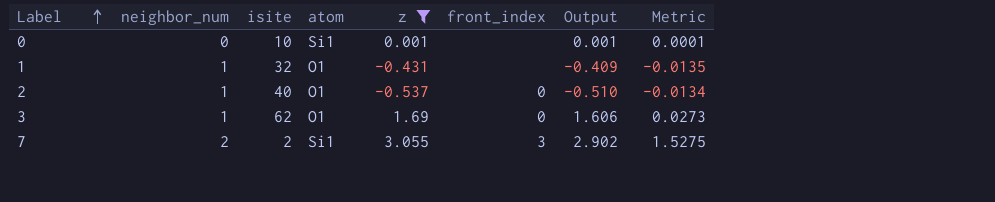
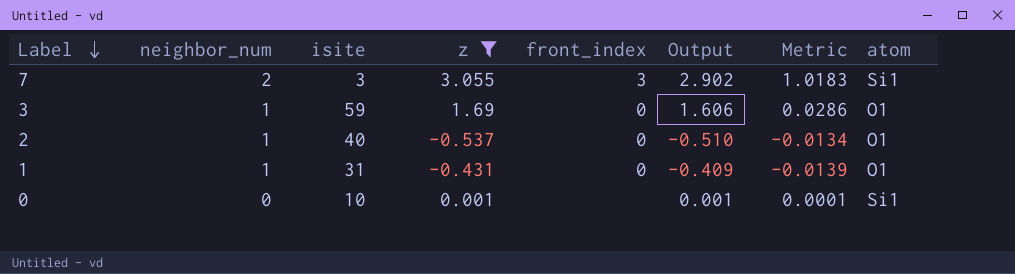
row order: Label ascending -> Label descending
column atom | position: 4 -> 8
7 | isite: 2 -> 3
7 | Metric: 1.5275 -> 1.0183
3 | isite: 62 -> 59
3 | Metric: 0.0273 -> 0.0286
1 | isite: 32 -> 31
1 | front_index: none -> 0
1 | Metric: -0.0135 -> -0.0139

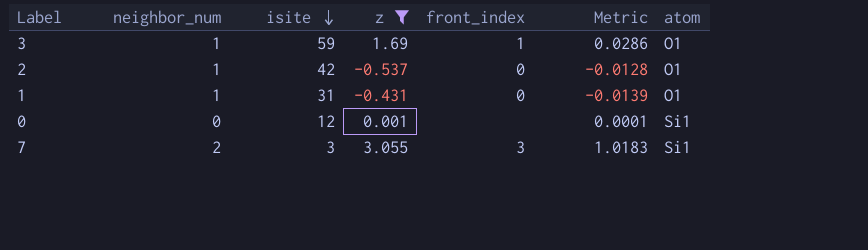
row order: Label descending -> isite descending
column Output | formula: [z] * 0.95 -> none
3 | front_index: 0 -> 1
2 | isite: 40 -> 42
2 | Metric: -0.0134 -> -0.0128
0 | isite: 10 -> 12

